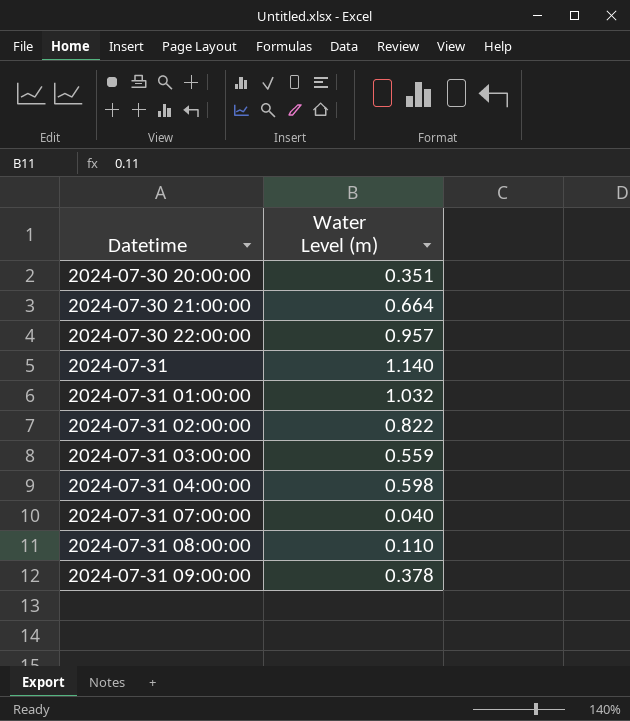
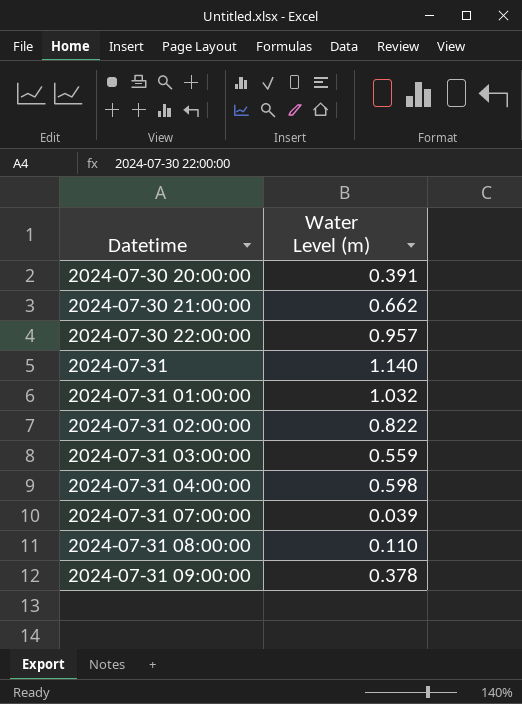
2024-07-30 20:00:00 | Water Level (m): 0.351 -> 0.391
2024-07-30 21:00:00 | Water Level (m): 0.664 -> 0.662
2024-07-31 07:00:00 | Water Level (m): 0.040 -> 0.039

